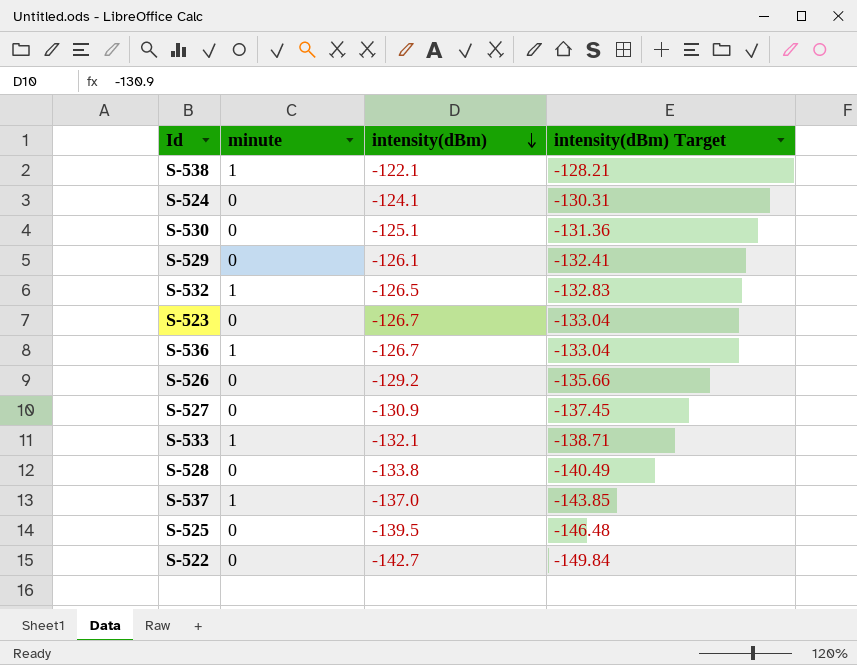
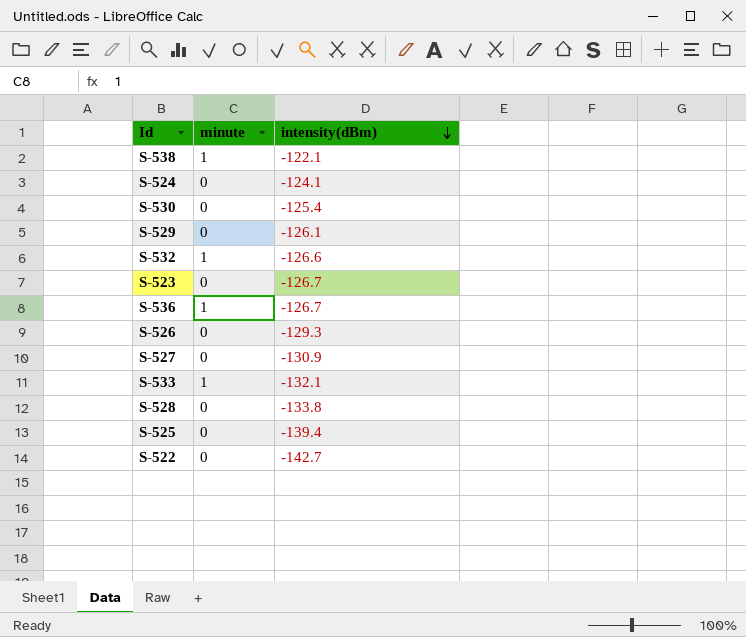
column intensity(dBm) Target | formula: [intensity(dBm)] * 1.05 -> none
row S-537: 1 | -137.0 | -143.85 -> none
S-530 | intensity(dBm): -125.1 -> -125.4
S-532 | intensity(dBm): -126.5 -> -126.6
S-526 | intensity(dBm): -129.2 -> -129.3
S-525 | intensity(dBm): -139.5 -> -139.4

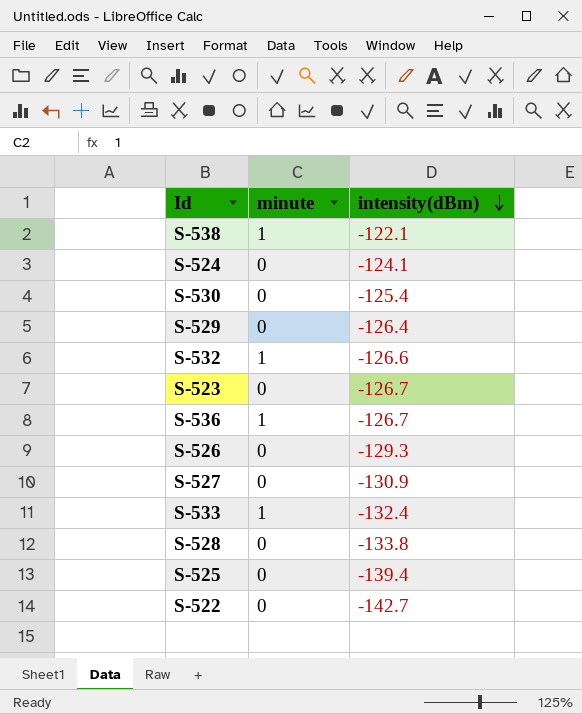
S-529 | intensity(dBm): -126.1 -> -126.4
S-533 | intensity(dBm): -132.1 -> -132.4

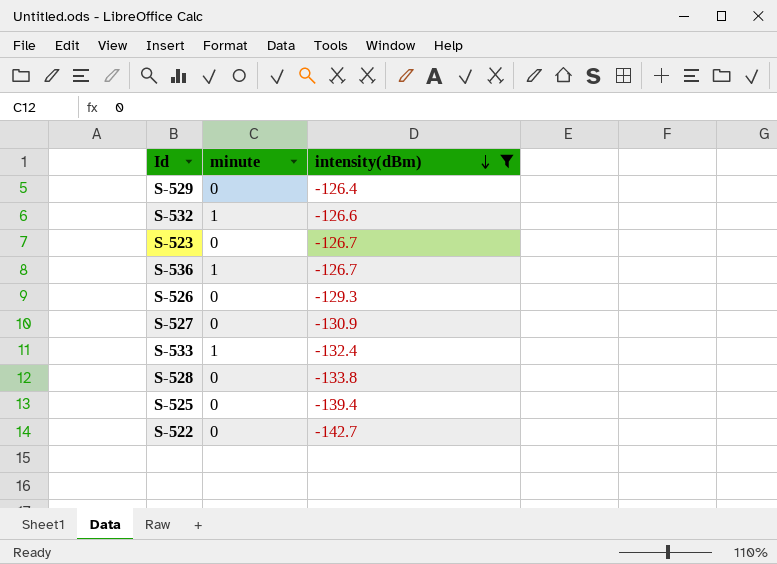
filter: none -> intensity(dBm) <= -126.4

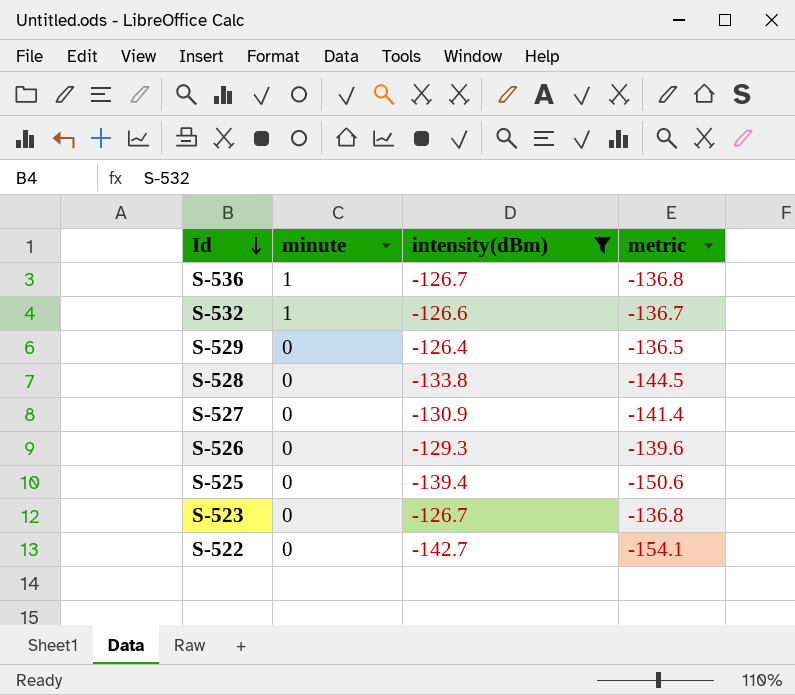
row order: intensity(dBm) descending -> Id descending
column metric | formula: none -> [intensity(dBm)] * 1.08
row S-533: 1 | -132.4 -> none

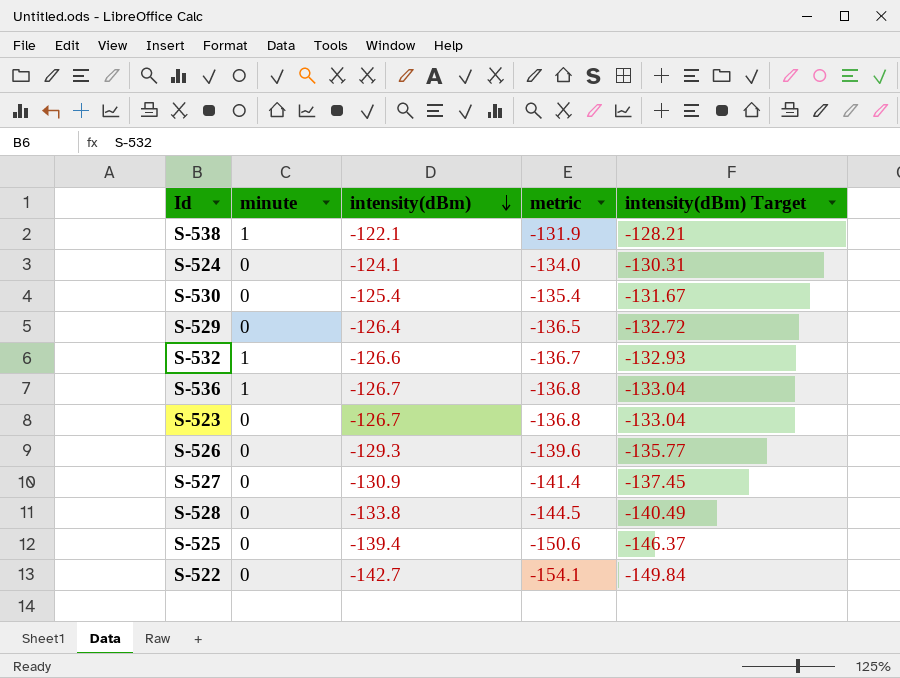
filter: intensity(dBm) <= -126.4 -> none
row order: Id descending -> intensity(dBm) descending
column intensity(dBm) Target | formula: none -> [intensity(dBm)] * 1.05

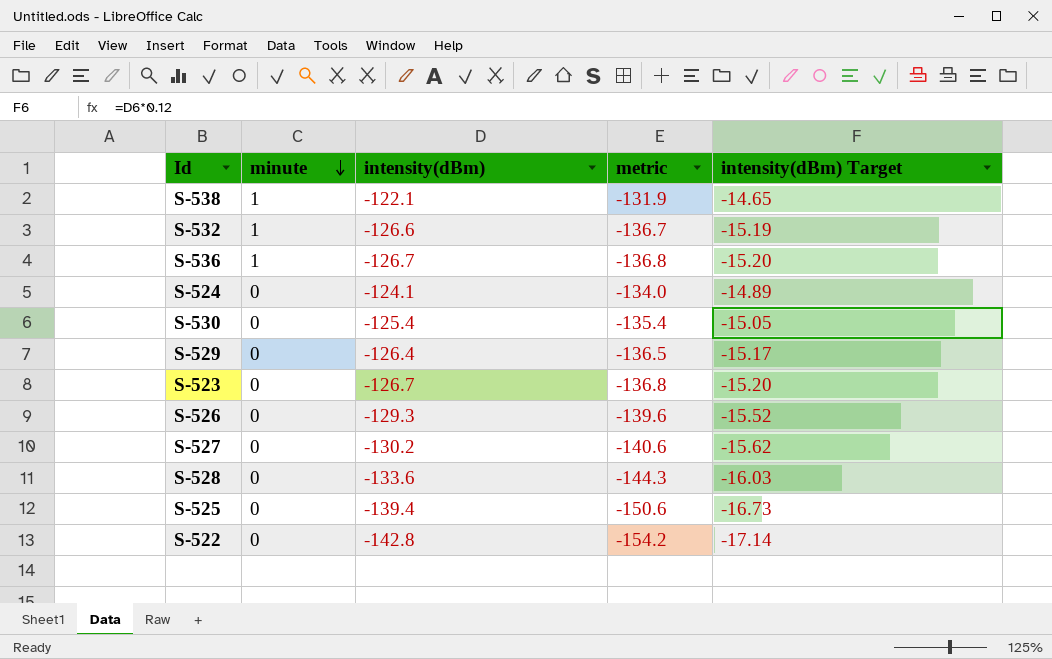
row order: intensity(dBm) descending -> minute descending
column intensity(dBm) Target | formula: [intensity(dBm)] * 1.05 -> [intensity(dBm)] * 0.12
S-527 | intensity(dBm): -130.9 -> -130.2
S-527 | metric: -141.4 -> -140.6
S-528 | intensity(dBm): -133.8 -> -133.6
S-528 | metric: -144.5 -> -144.3
S-522 | intensity(dBm): -142.7 -> -142.8
S-522 | metric: -154.1 -> -154.2

